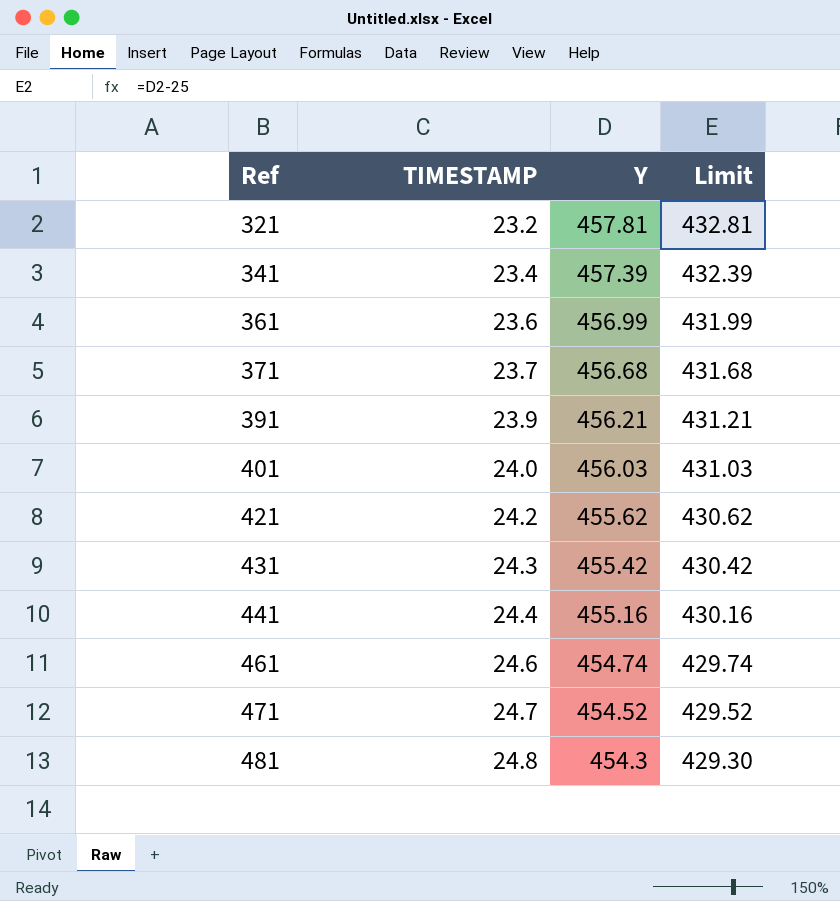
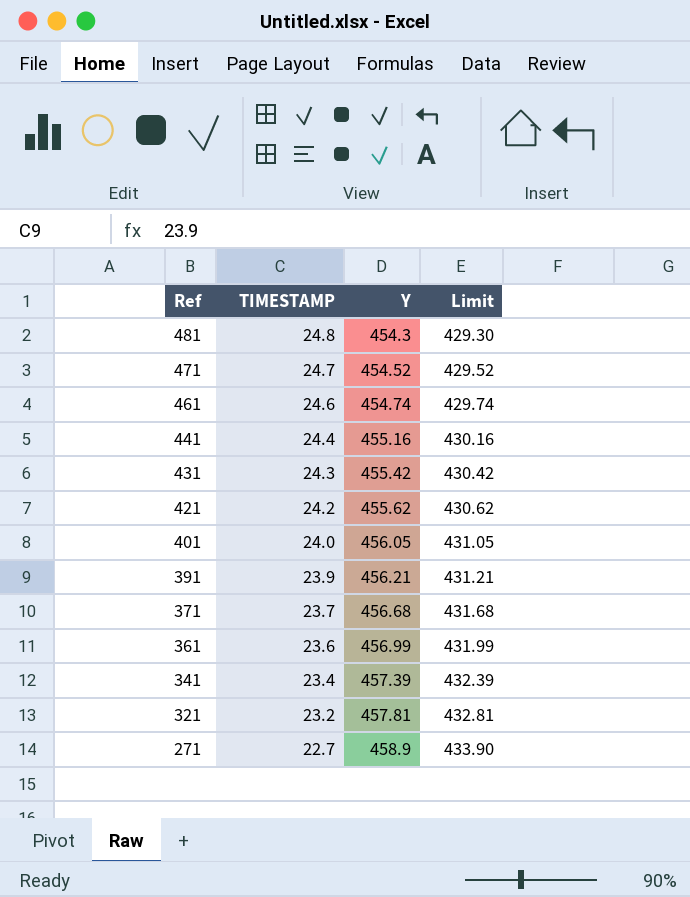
row order: Ref ascending -> Ref descending
401 | Y: 456.03 -> 456.05
401 | Limit: 431.03 -> 431.05
row 271: none -> 22.7 | 458.9 | 433.90

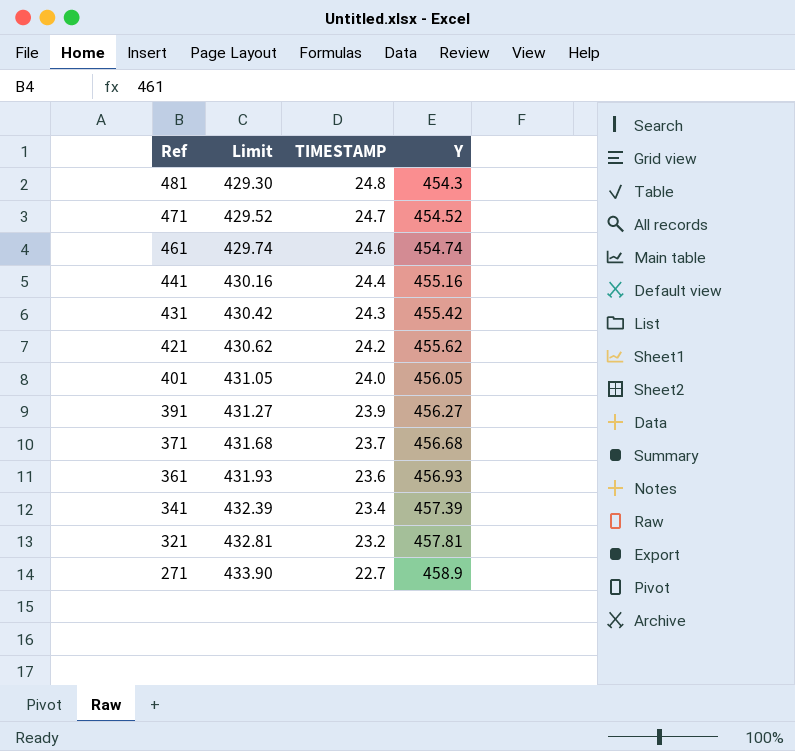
column Limit | position: 4 -> 2
391 | Limit: 431.21 -> 431.27
391 | Y: 456.21 -> 456.27
361 | Limit: 431.99 -> 431.93
361 | Y: 456.99 -> 456.93

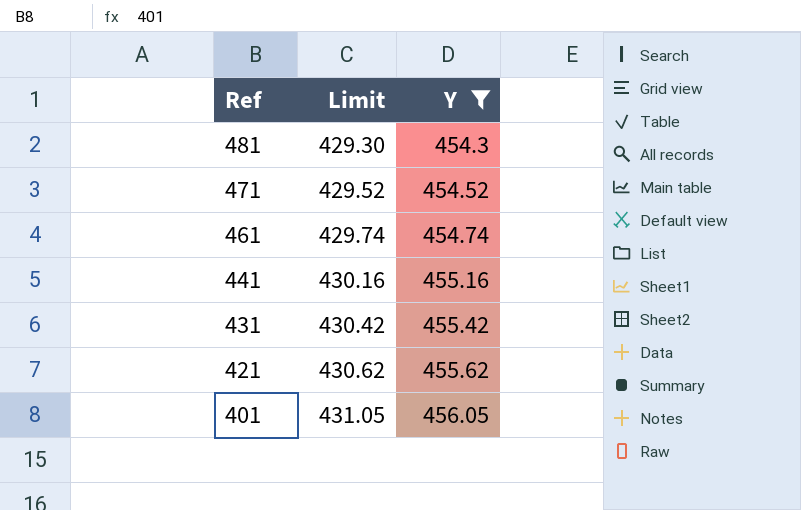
filter: none -> Y <= 456.05
column TIMESTAMP | position: 3 -> none

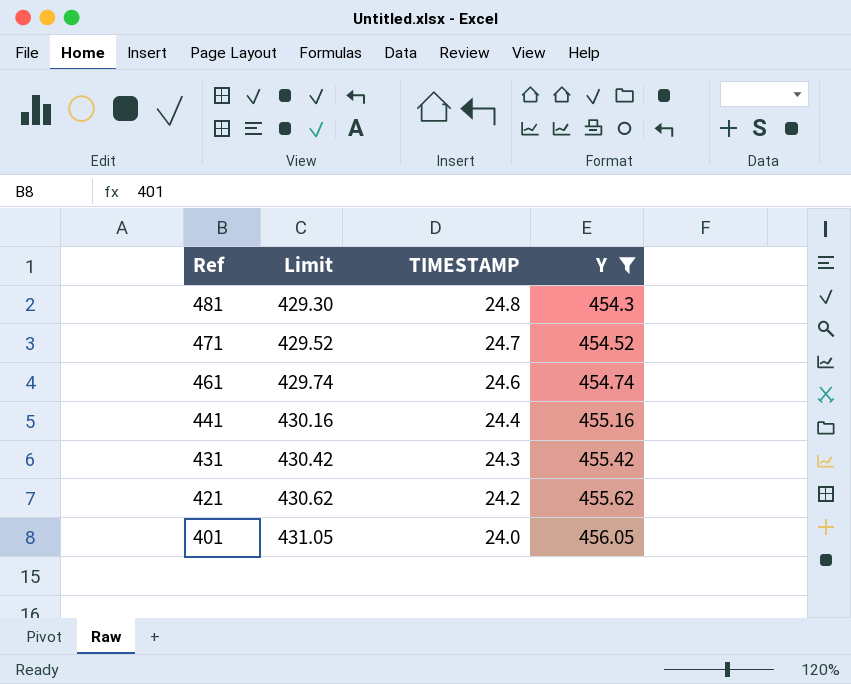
column TIMESTAMP | position: none -> 3

